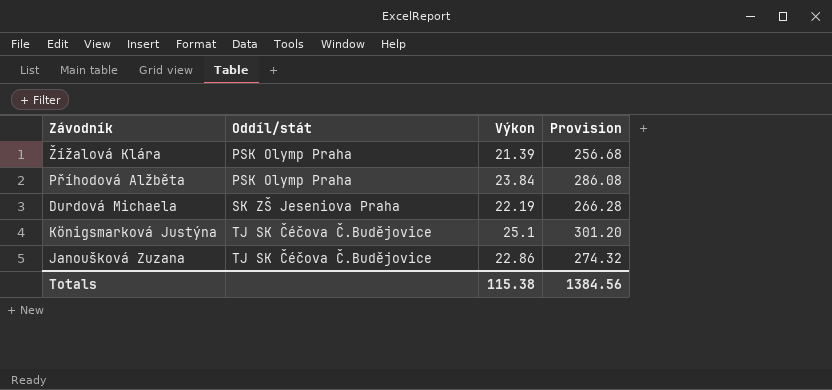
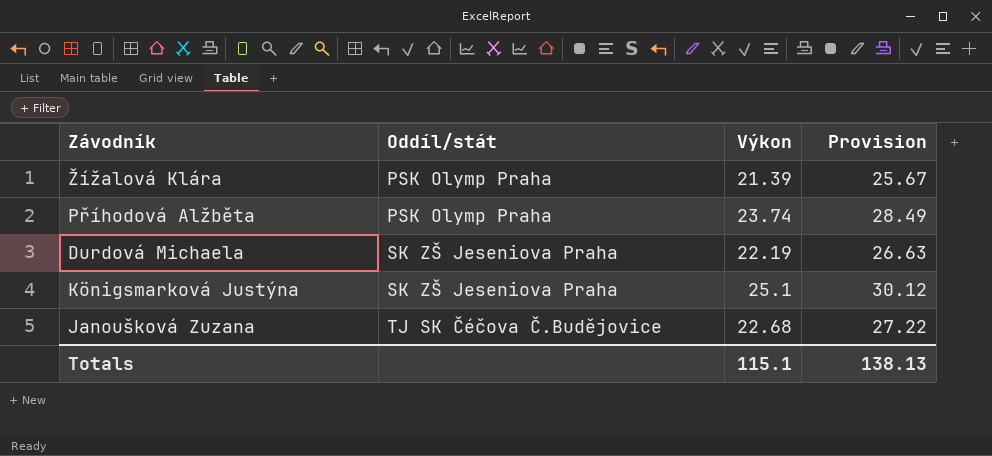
column Provision | formula: [Výkon] * 12 -> [Výkon] * 1.2
Příhodová Alžběta | Výkon: 23.84 -> 23.74
Königsmarková Justýna | Oddíl/stát: TJ SK Čéčova Č.Budějovice -> SK ZŠ Jeseniova Praha
Janoušková Zuzana | Výkon: 22.86 -> 22.68
Totals | Výkon: 115.38 -> 115.1
Totals | Provision: 1384.56 -> 138.13

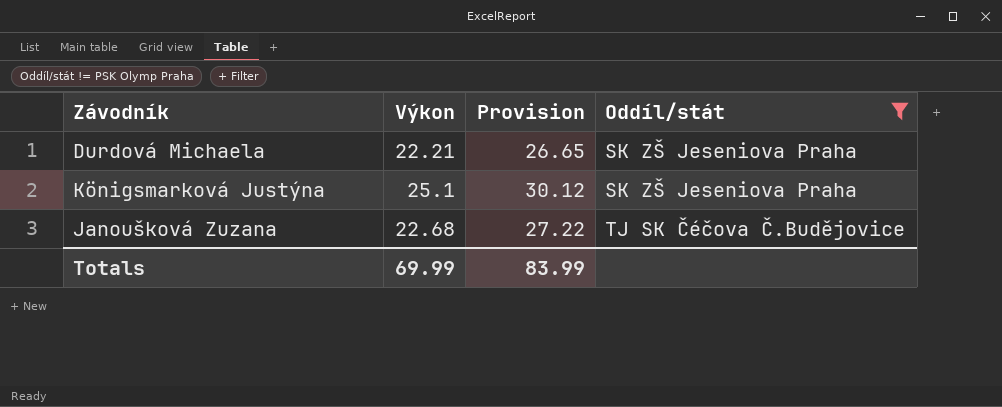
filter: none -> Oddíl/stát != PSK Olymp Praha
column Oddíl/stát | position: 2 -> 4
Durdová Michaela | Výkon: 22.19 -> 22.21
Durdová Michaela | Provision: 26.63 -> 26.65
Totals | Výkon: 115.1 -> 69.99
Totals | Provision: 138.13 -> 83.99

